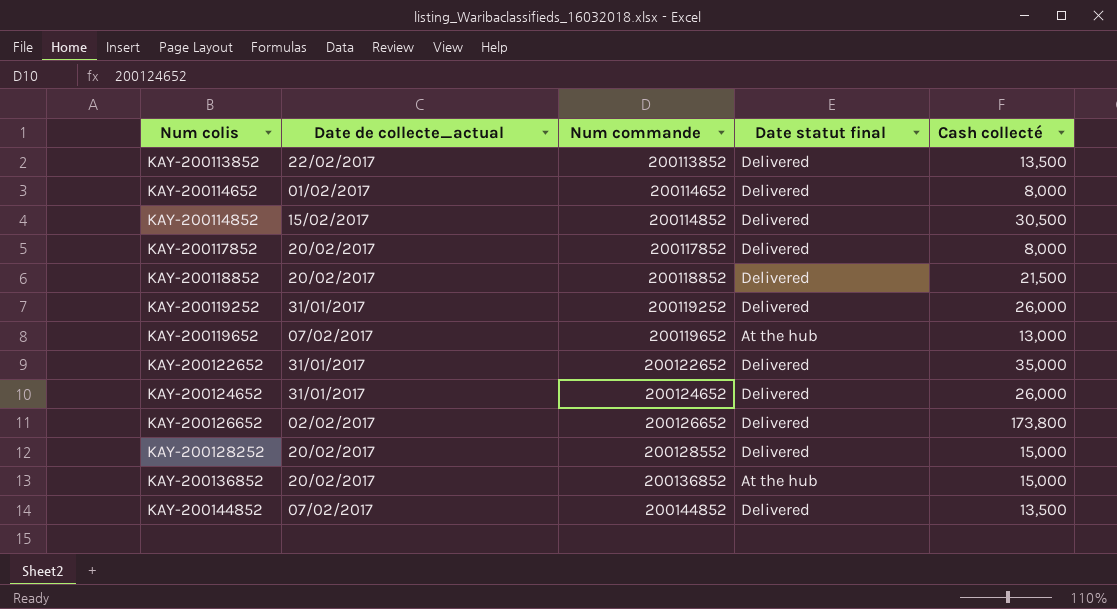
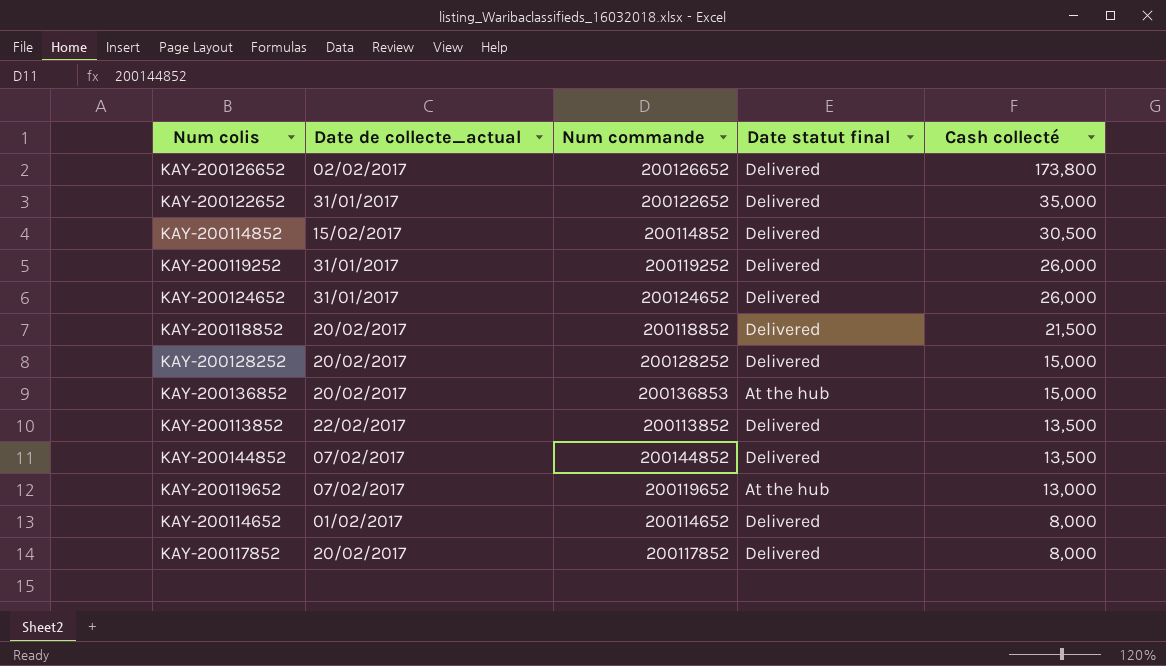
row order: Num colis ascending -> Cash collecté descending
KAY-200128252 | Num commande: 200128552 -> 200128252
KAY-200136852 | Num commande: 200136852 -> 200136853

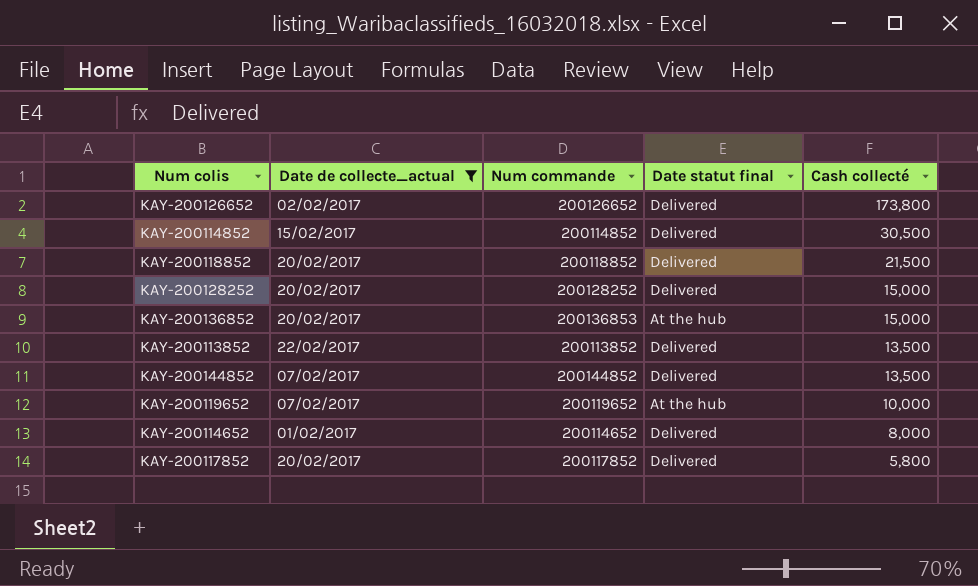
filter: none -> Date de collecte_actual != 31/01/2017
KAY-200119652 | Cash collecté: 13,000 -> 10,000
KAY-200117852 | Cash collecté: 8,000 -> 5,800

